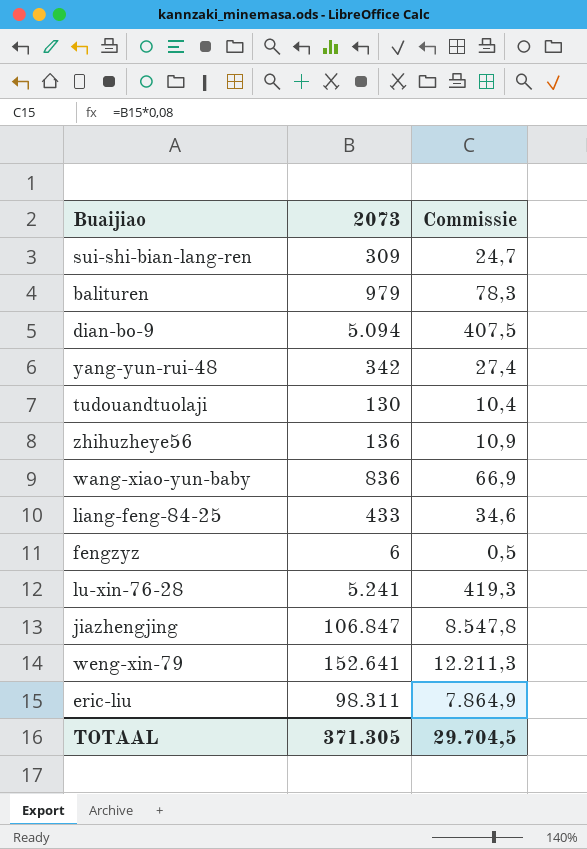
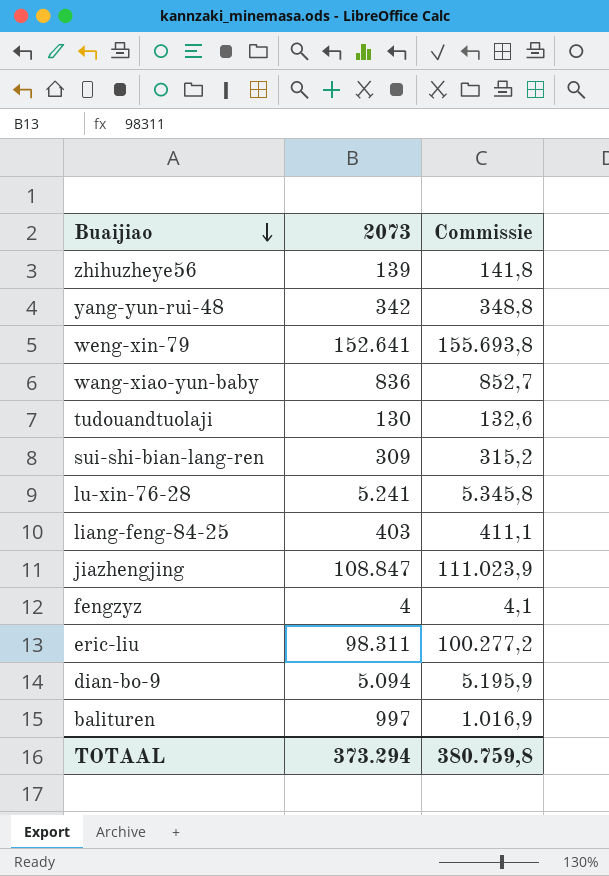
row order: none -> Buaijiao descending
column Commissie | formula: [2073] * 0,08 -> [2073] * 1,02
zhihuzheye56 | 2073: 136 -> 139
liang-feng-84-25 | 2073: 433 -> 403
jiazhengjing | 2073: 106.847 -> 108.847
fengzyz | 2073: 6 -> 4
balituren | 2073: 979 -> 997
TOTAAL | 2073: 371.305 -> 373.294
TOTAAL | Commissie: 29.704,5 -> 380.759,8

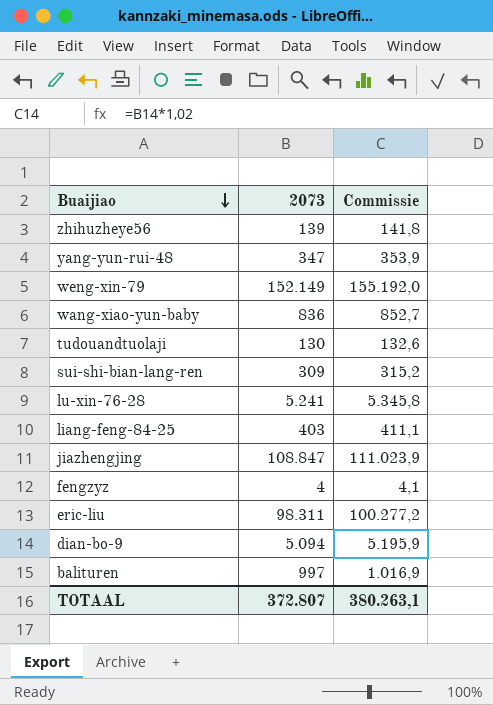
yang-yun-rui-48 | 2073: 342 -> 347
yang-yun-rui-48 | Commissie: 348,8 -> 353,9
weng-xin-79 | 2073: 152.641 -> 152.149
weng-xin-79 | Commissie: 155.693,8 -> 155.192,0
TOTAAL | 2073: 373.294 -> 372.807
TOTAAL | Commissie: 380.759,8 -> 380.263,1

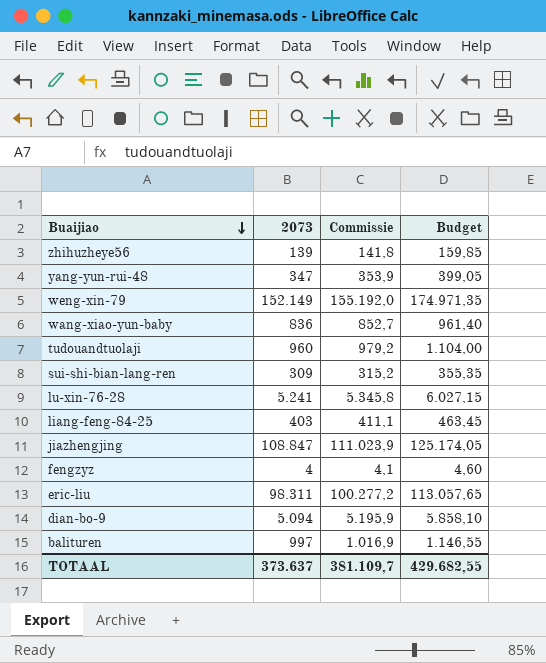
column Budget | formula: none -> [2073] * 1,15
tudouandtuolaji | 2073: 130 -> 960
tudouandtuolaji | Commissie: 132,6 -> 979,2
TOTAAL | 2073: 372.807 -> 373.637
TOTAAL | Commissie: 380.263,1 -> 381.109,7

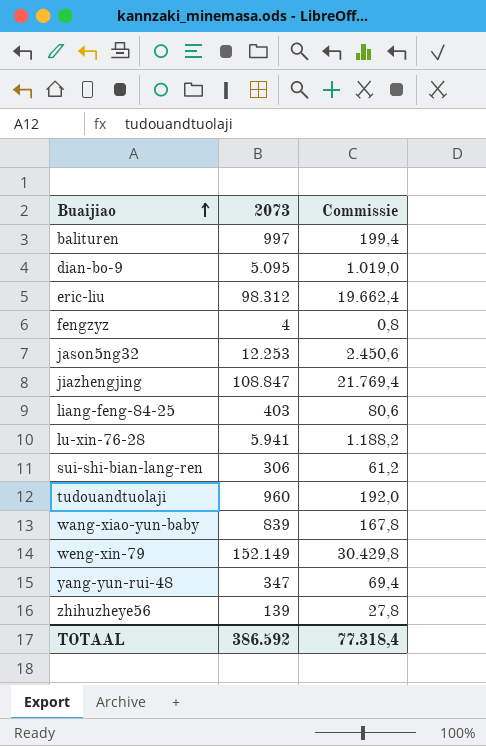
row order: Buaijiao descending -> Buaijiao ascending
column Budget | formula: [2073] * 1,15 -> none
column Commissie | formula: [2073] * 1,02 -> [2073] * 0,2
dian-bo-9 | 2073: 5.094 -> 5.095
eric-liu | 2073: 98.311 -> 98.312
row jason5ng32: none -> 12.253 | 2.450,6
lu-xin-76-28 | 2073: 5.241 -> 5.941
sui-shi-bian-lang-ren | 2073: 309 -> 306
wang-xiao-yun-baby | 2073: 836 -> 839
TOTAAL | 2073: 373.637 -> 386.592
TOTAAL | Commissie: 381.109,7 -> 77.318,4

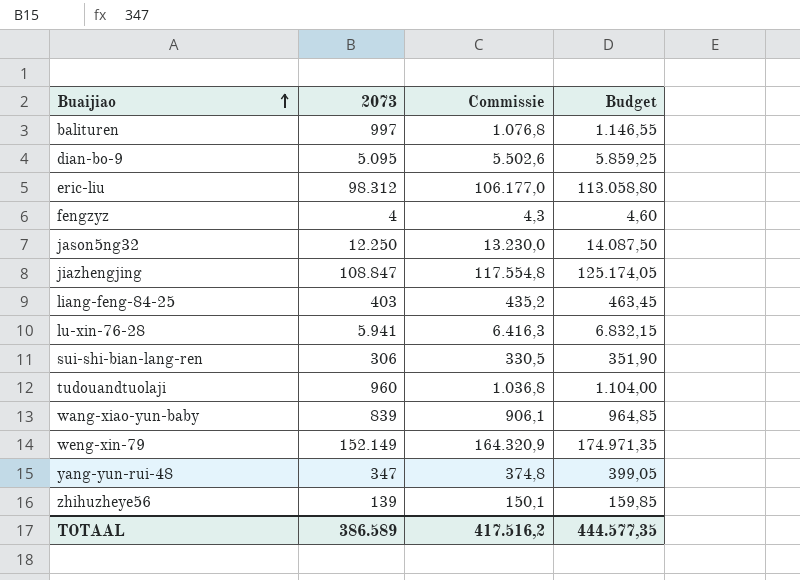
column Commissie | formula: [2073] * 0,2 -> [2073] * 1,08
column Budget | formula: none -> [2073] * 1,15
jason5ng32 | 2073: 12.253 -> 12.250
TOTAAL | 2073: 386.592 -> 386.589
TOTAAL | Commissie: 77.318,4 -> 417.516,2

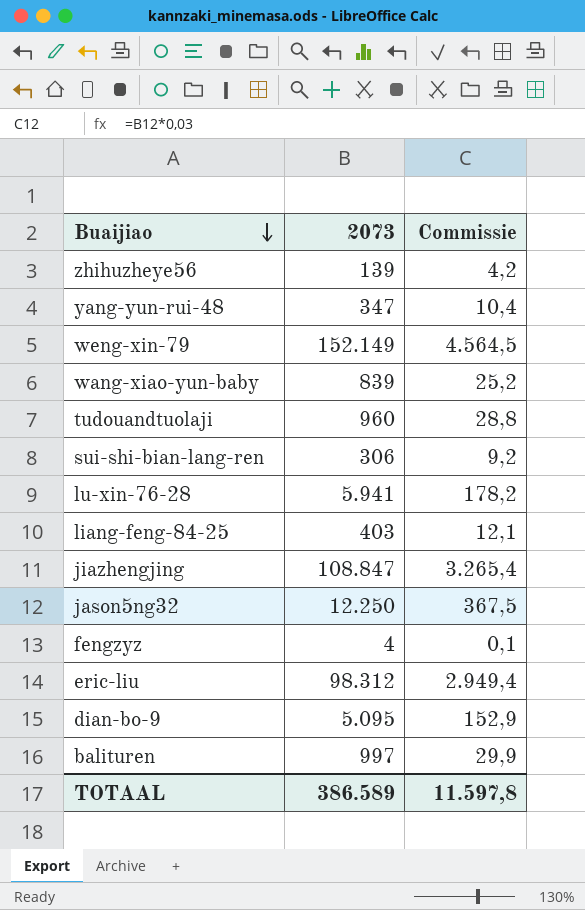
row order: Buaijiao ascending -> Buaijiao descending
column Budget | formula: [2073] * 1,15 -> none
column Commissie | formula: [2073] * 1,08 -> [2073] * 0,03
TOTAAL | Commissie: 417.516,2 -> 11.597,8

